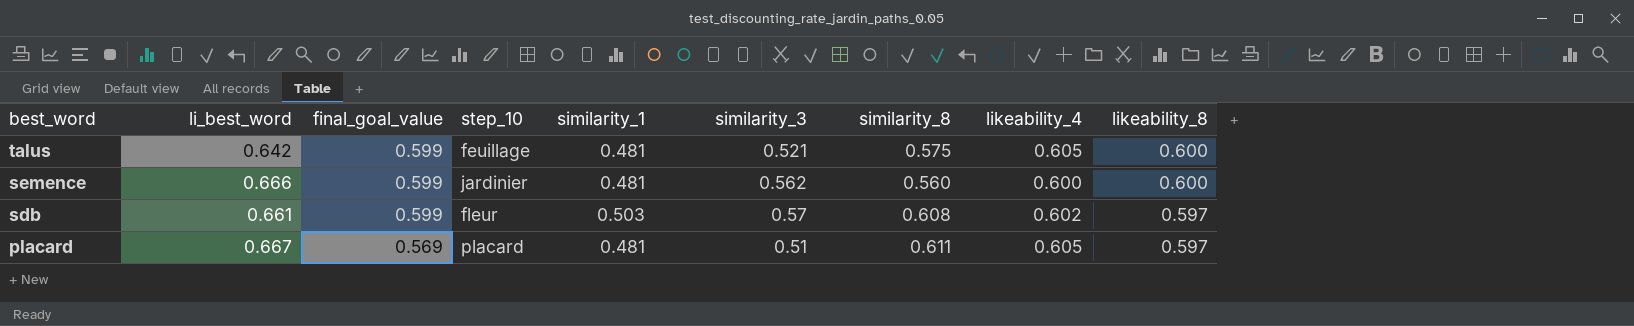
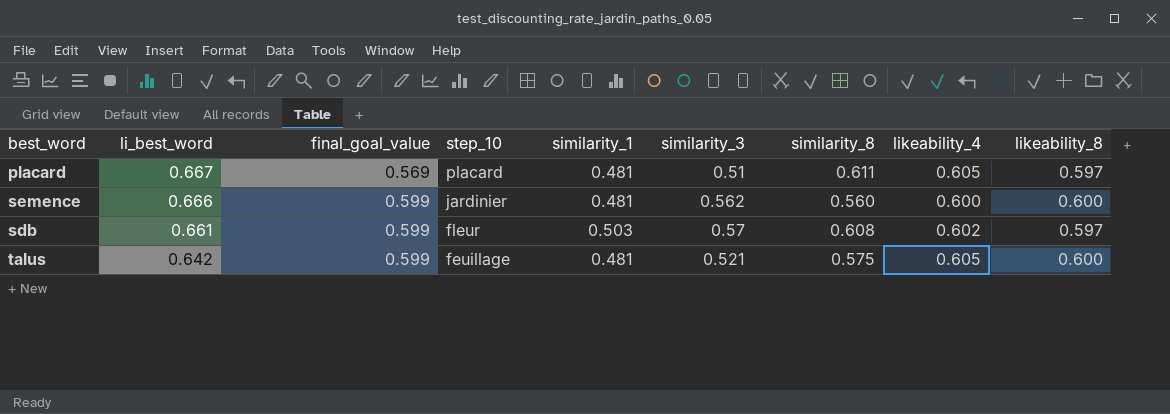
row order: best_word descending -> li_best_word descending

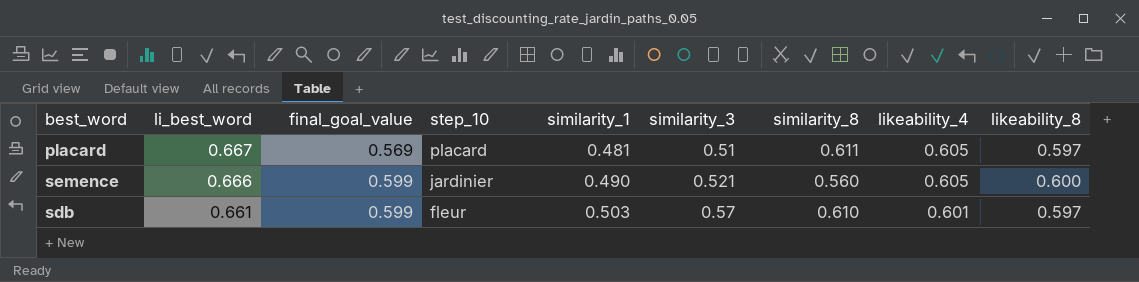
row talus: 0.642 | 0.599 | feuillage | 0.481 | 0.521 | 0.575 | 0.605 | 0.600 -> none
semence | similarity_1: 0.481 -> 0.490
semence | similarity_3: 0.562 -> 0.521
semence | likeability_4: 0.600 -> 0.605
sdb | similarity_8: 0.608 -> 0.610
sdb | likeability_4: 0.602 -> 0.601

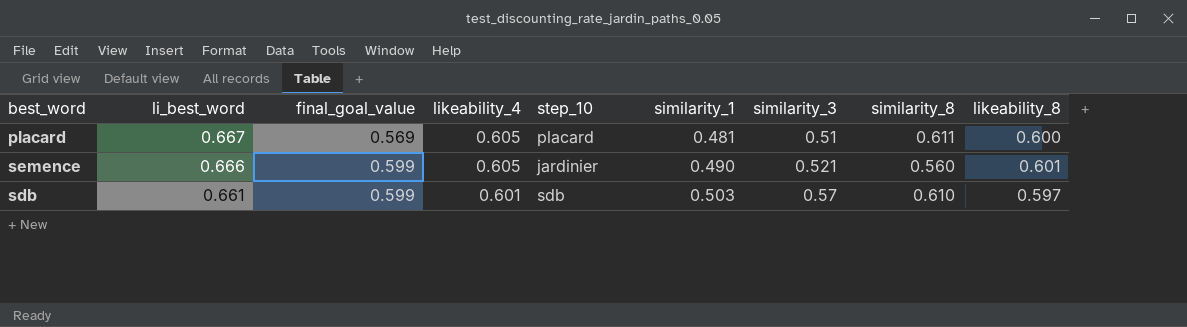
column likeability_4 | position: 8 -> 4
placard | likeability_8: 0.597 -> 0.600
semence | likeability_8: 0.600 -> 0.601
sdb | step_10: fleur -> sdb

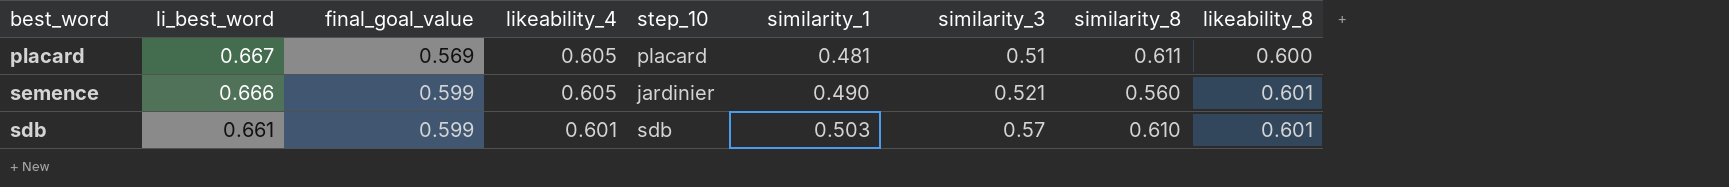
sdb | likeability_8: 0.597 -> 0.601

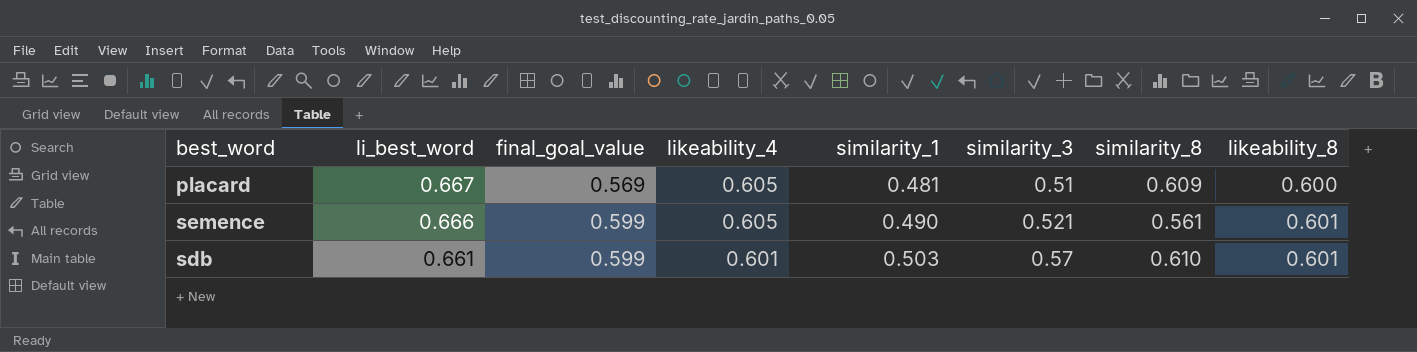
column step_10 | position: 5 -> none
placard | similarity_8: 0.611 -> 0.609
semence | similarity_8: 0.560 -> 0.561

